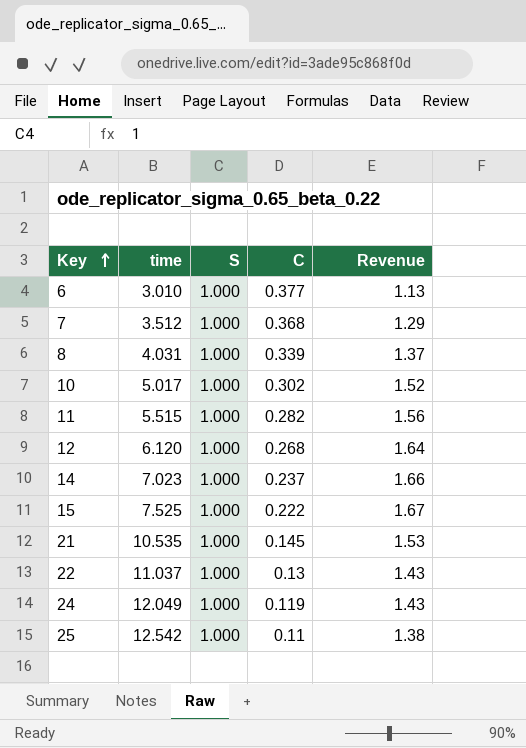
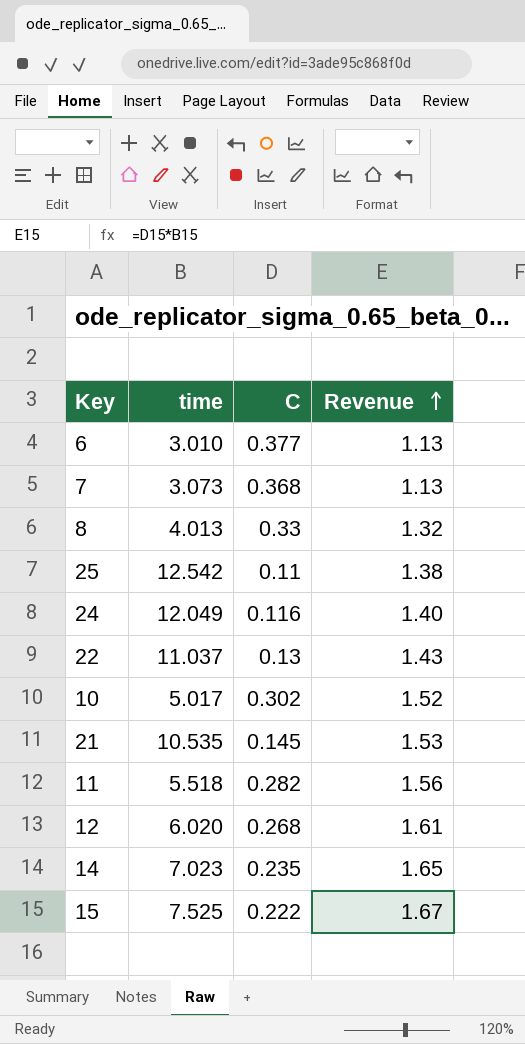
row order: Key ascending -> Revenue ascending
column S | position: 3 -> none
7 | time: 3.512 -> 3.073
7 | Revenue: 1.29 -> 1.13
8 | time: 4.031 -> 4.013
8 | C: 0.339 -> 0.33
8 | Revenue: 1.37 -> 1.32
24 | C: 0.119 -> 0.116
24 | Revenue: 1.43 -> 1.40
11 | time: 5.515 -> 5.518
12 | time: 6.120 -> 6.020
12 | Revenue: 1.64 -> 1.61
14 | C: 0.237 -> 0.235
14 | Revenue: 1.66 -> 1.65

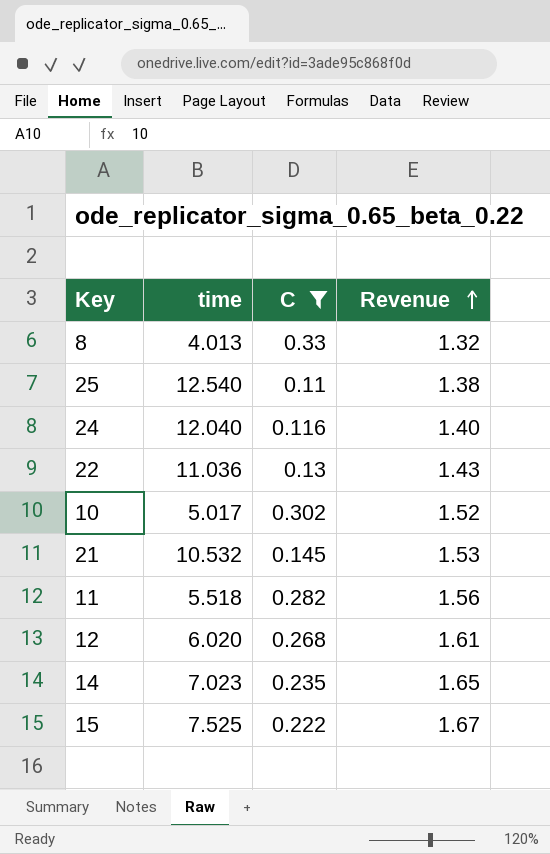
filter: none -> C <= 0.33
25 | time: 12.542 -> 12.540
24 | time: 12.049 -> 12.040
22 | time: 11.037 -> 11.036
21 | time: 10.535 -> 10.532

